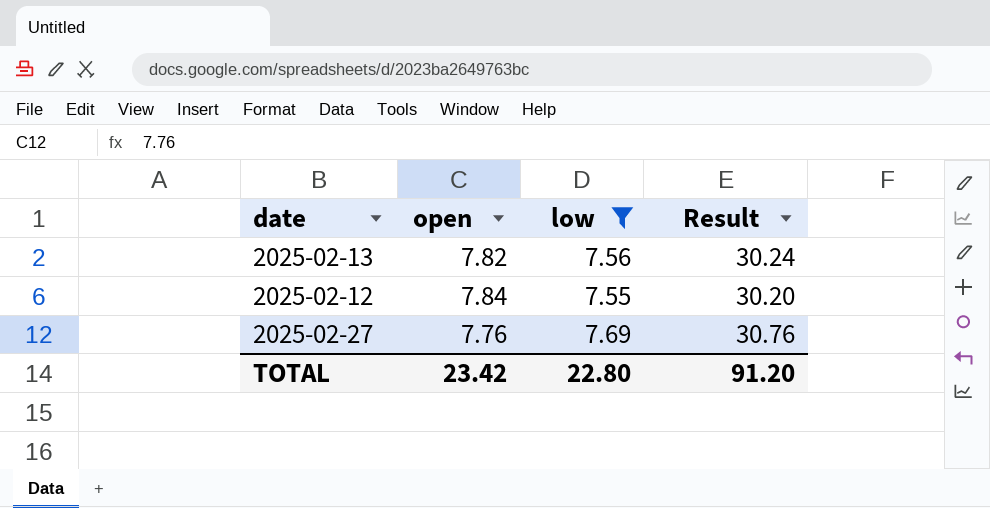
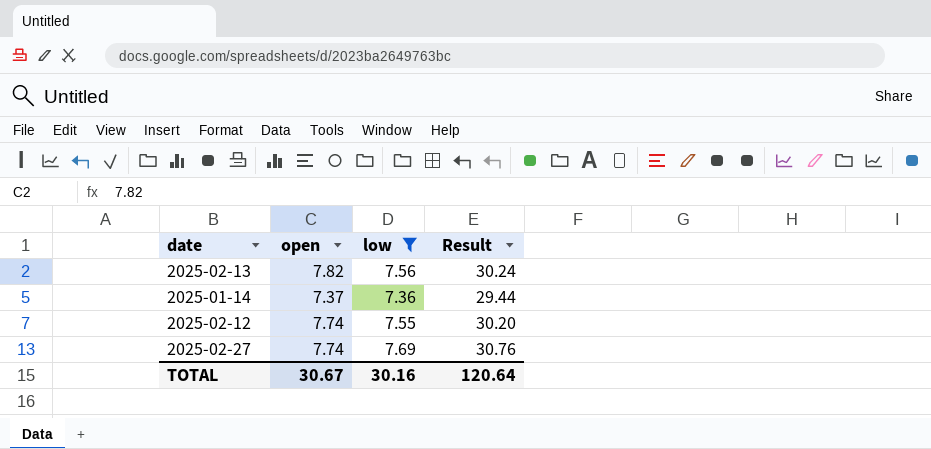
row 2025-01-14: none -> 7.37 | 7.36 | 29.44
2025-02-12 | open: 7.84 -> 7.74
2025-02-27 | open: 7.76 -> 7.74
TOTAL | open: 23.42 -> 30.67
TOTAL | low: 22.80 -> 30.16
TOTAL | Result: 91.20 -> 120.64

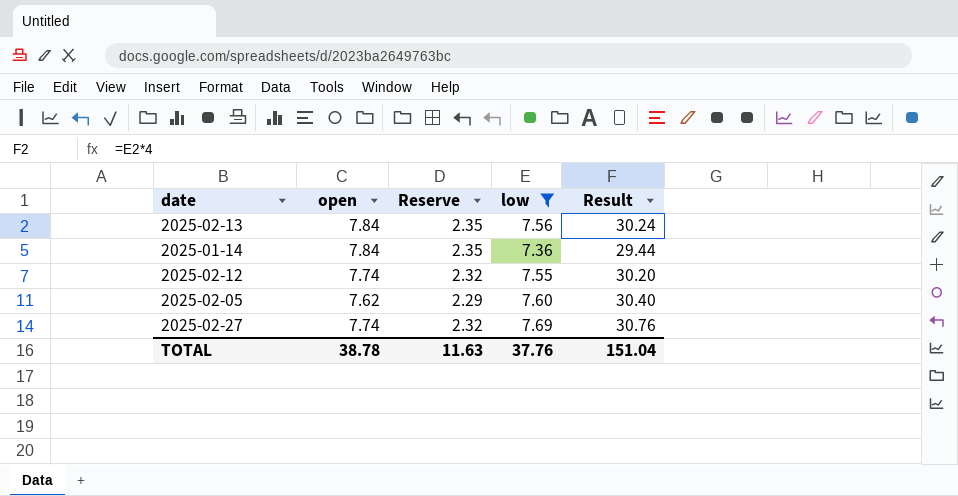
column Reserve | formula: none -> [open] * 0.3
2025-02-13 | open: 7.82 -> 7.84
2025-01-14 | open: 7.37 -> 7.84
row 2025-02-05: none -> 7.62 | 2.29 | 7.60 | 30.40
TOTAL | open: 30.67 -> 38.78
TOTAL | low: 30.16 -> 37.76
TOTAL | Result: 120.64 -> 151.04

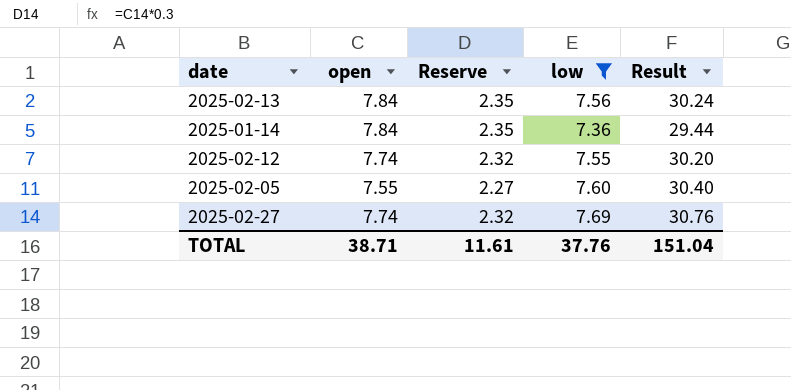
2025-02-05 | open: 7.62 -> 7.55
2025-02-05 | Reserve: 2.29 -> 2.27
TOTAL | open: 38.78 -> 38.71
TOTAL | Reserve: 11.63 -> 11.61

